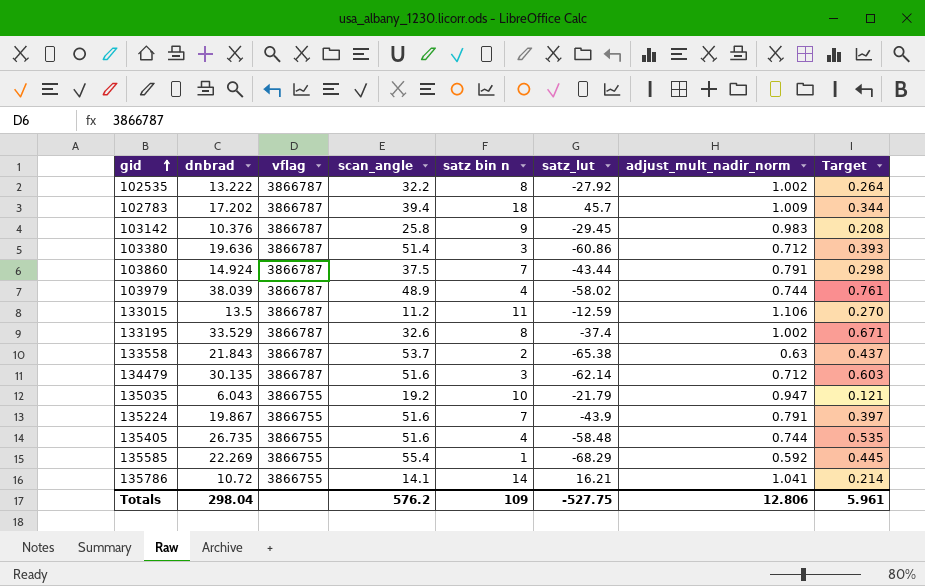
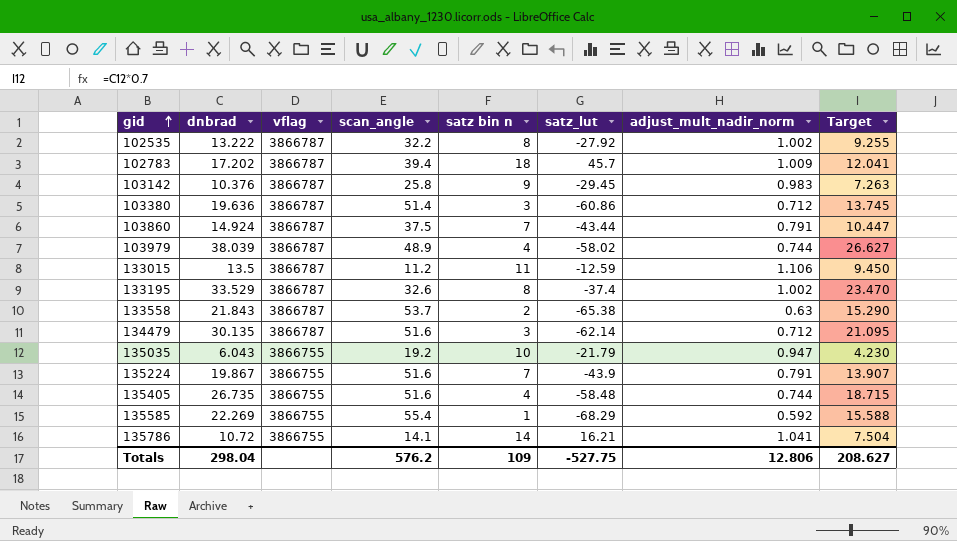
column Target | formula: [dnbrad] * 0.02 -> [dnbrad] * 0.7
Totals | Target: 5.961 -> 208.627

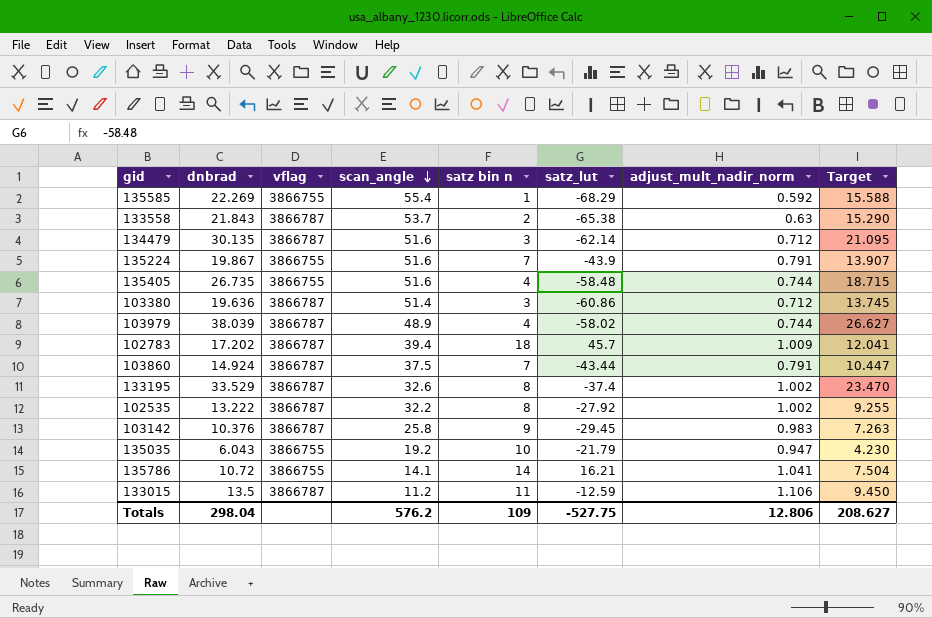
row order: gid ascending -> scan_angle descending

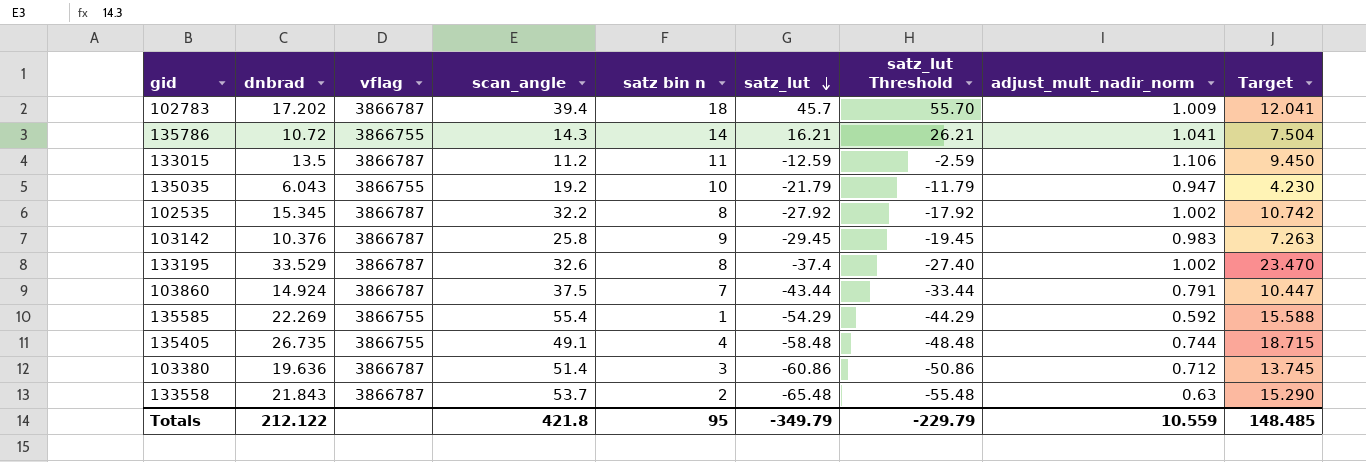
row order: scan_angle descending -> satz_lut descending
column satz_lut Threshold | formula: none -> [satz_lut] + 10
row 134479: 30.135 | 3866787 | 51.6 | 3 | -62.14 | 0.712 | 21.095 -> none
row 135224: 19.867 | 3866755 | 51.6 | 7 | -43.9 | 0.791 | 13.907 -> none
row 103979: 38.039 | 3866787 | 48.9 | 4 | -58.02 | 0.744 | 26.627 -> none
135786 | scan_angle: 14.1 -> 14.3
102535 | dnbrad: 13.222 -> 15.345
102535 | Target: 9.255 -> 10.742
135585 | satz_lut: -68.29 -> -54.29
135405 | scan_angle: 51.6 -> 49.1
133558 | satz_lut: -65.38 -> -65.48
Totals | dnbrad: 298.04 -> 212.122
Totals | scan_angle: 576.2 -> 421.8
Totals | satz bin n: 109 -> 95
Totals | satz_lut: -527.75 -> -349.79
Totals | adjust_mult_nadir_norm: 12.806 -> 10.559
Totals | Target: 208.627 -> 148.485

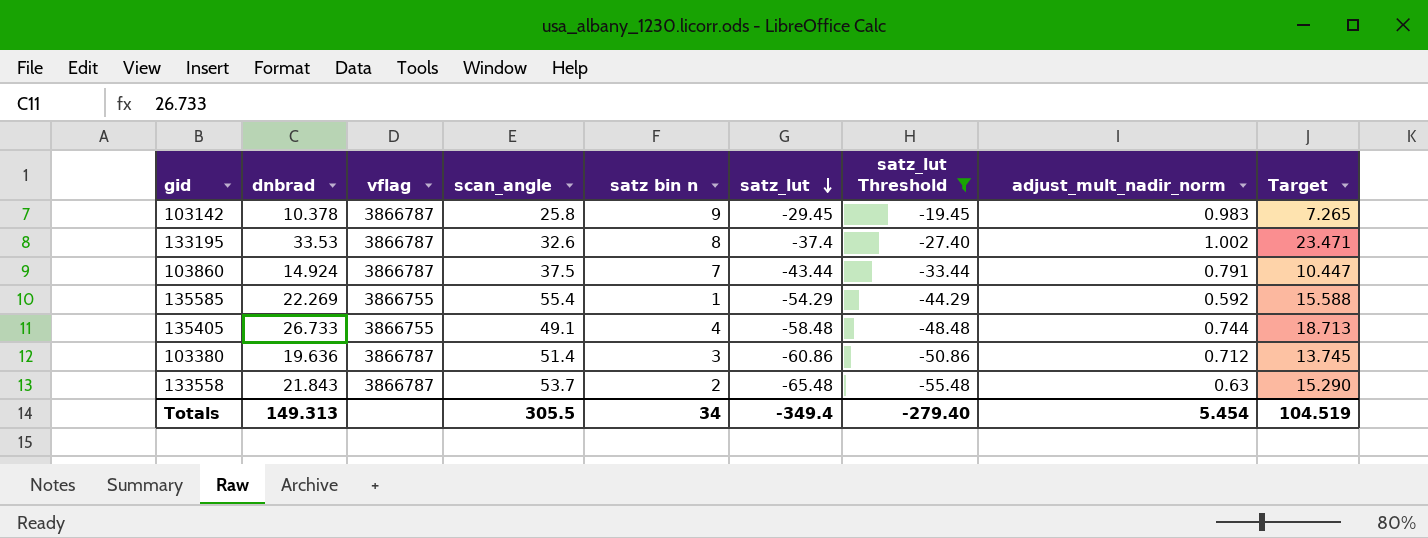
filter: none -> satz_lut Threshold <= -19.45
103142 | dnbrad: 10.376 -> 10.378
103142 | Target: 7.263 -> 7.265
133195 | dnbrad: 33.529 -> 33.53
133195 | Target: 23.470 -> 23.471
135405 | dnbrad: 26.735 -> 26.733
135405 | Target: 18.715 -> 18.713
Totals | dnbrad: 212.122 -> 149.313
Totals | scan_angle: 421.8 -> 305.5
Totals | satz bin n: 95 -> 34
Totals | satz_lut: -349.79 -> -349.4
Totals | satz_lut Threshold: -229.79 -> -279.40
Totals | adjust_mult_nadir_norm: 10.559 -> 5.454
Totals | Target: 148.485 -> 104.519

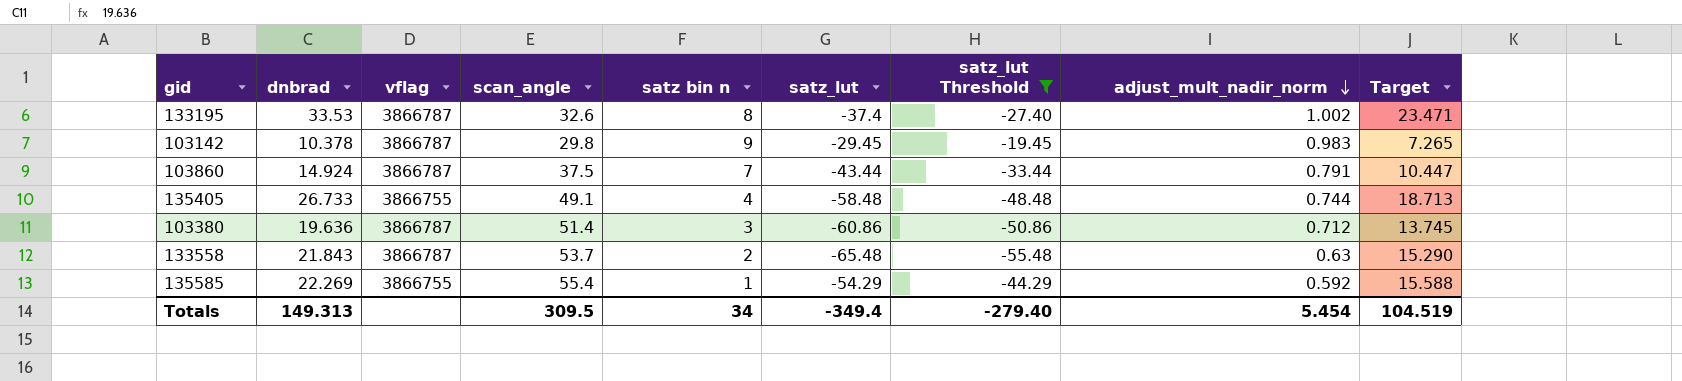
row order: satz_lut descending -> adjust_mult_nadir_norm descending
103142 | scan_angle: 25.8 -> 29.8
Totals | scan_angle: 305.5 -> 309.5

